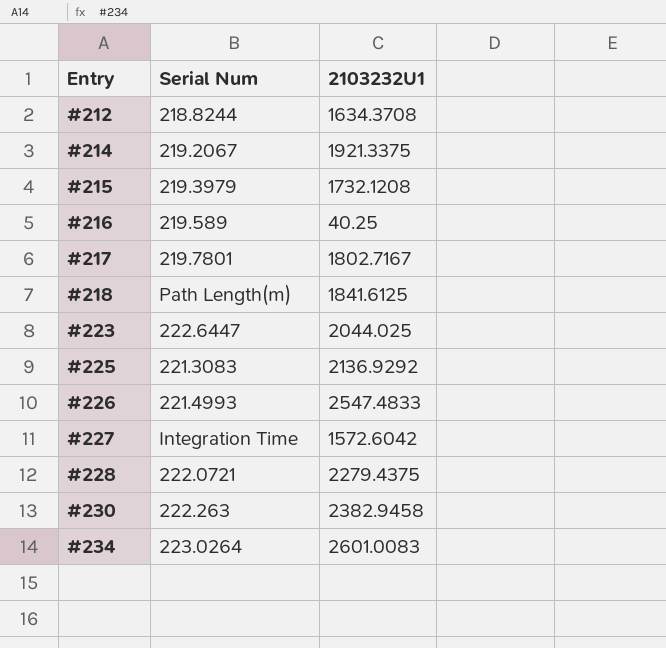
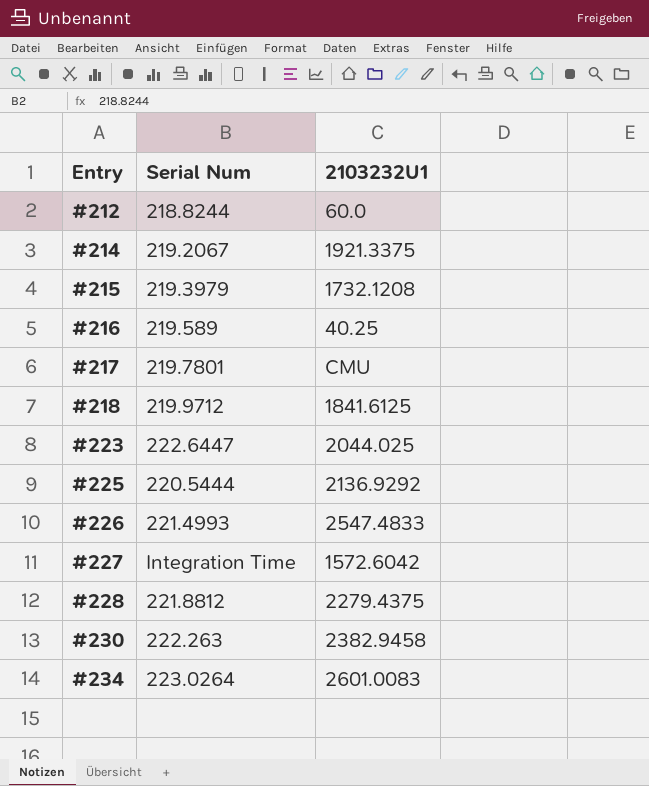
#212 | 2103232U1: 1634.3708 -> 60.0
#217 | 2103232U1: 1802.7167 -> CMU
#218 | Serial Num: Path Length(m) -> 219.9712
#225 | Serial Num: 221.3083 -> 220.5444
#228 | Serial Num: 222.0721 -> 221.8812

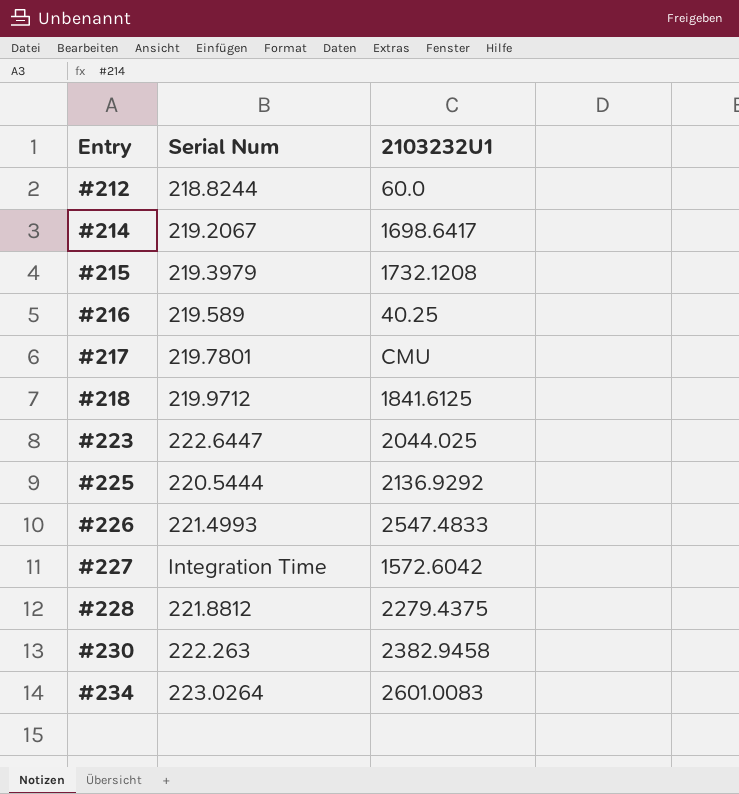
#214 | 2103232U1: 1921.3375 -> 1698.6417

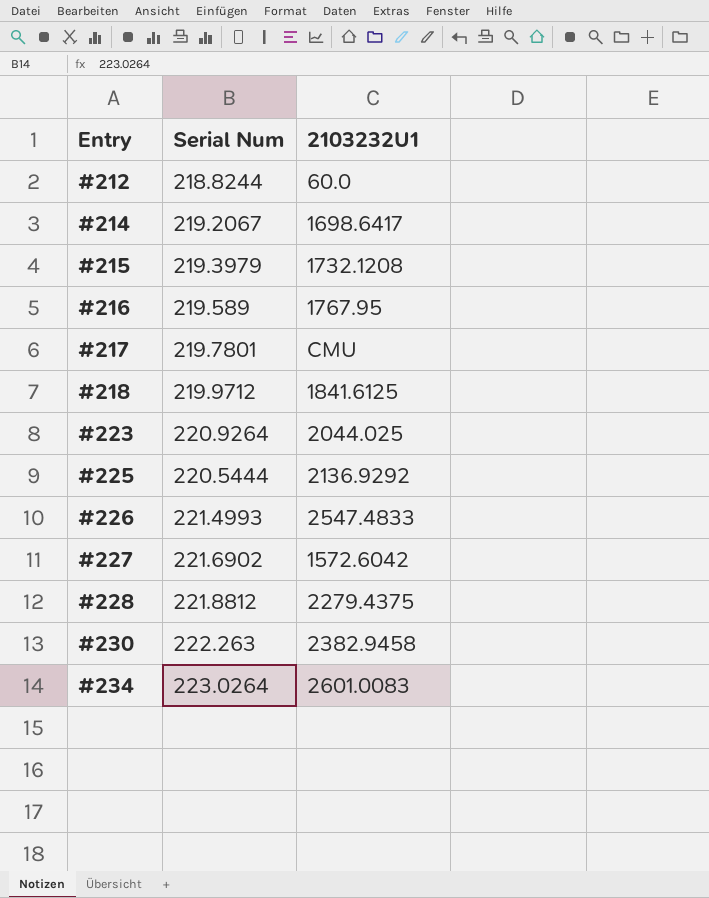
#216 | 2103232U1: 40.25 -> 1767.95
#223 | Serial Num: 222.6447 -> 220.9264
#227 | Serial Num: Integration Time -> 221.6902

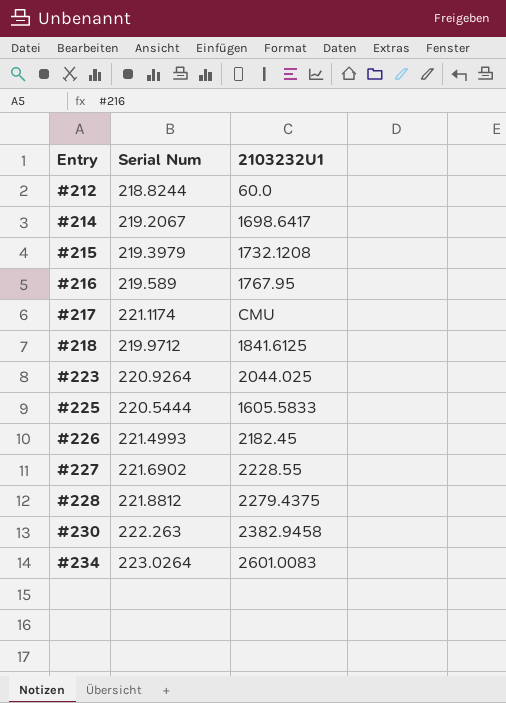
#217 | Serial Num: 219.7801 -> 221.1174
#225 | 2103232U1: 2136.9292 -> 1605.5833
#226 | 2103232U1: 2547.4833 -> 2182.45
#227 | 2103232U1: 1572.6042 -> 2228.55

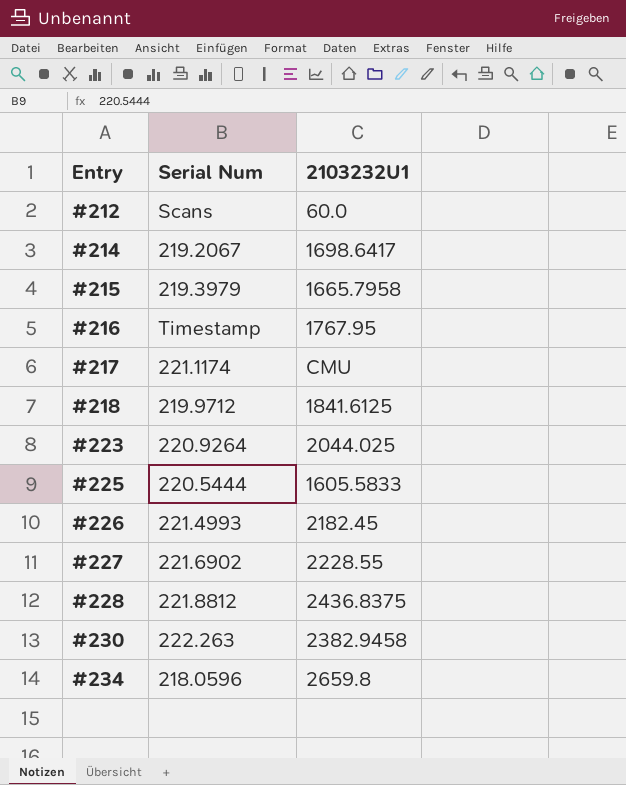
#212 | Serial Num: 218.8244 -> Scans
#215 | 2103232U1: 1732.1208 -> 1665.7958
#216 | Serial Num: 219.589 -> Timestamp
#228 | 2103232U1: 2279.4375 -> 2436.8375
#234 | Serial Num: 223.0264 -> 218.0596
#234 | 2103232U1: 2601.0083 -> 2659.8

